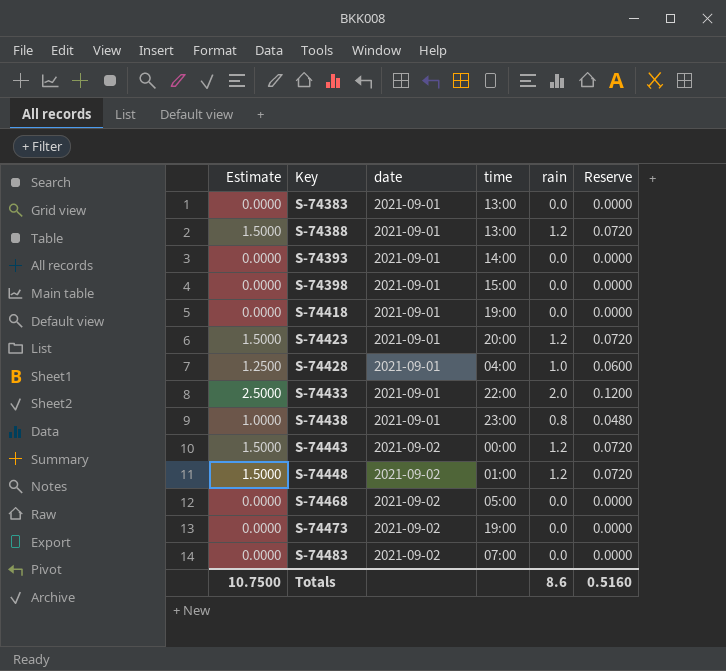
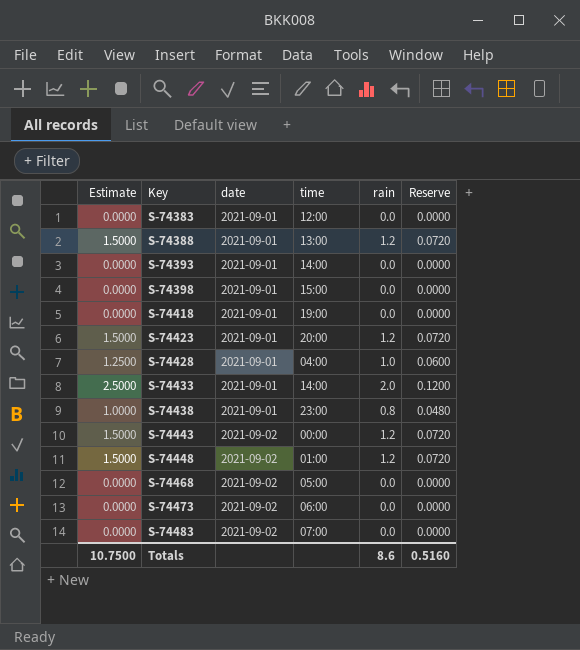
S-74383 | time: 13:00 -> 12:00
S-74433 | time: 22:00 -> 14:00
S-74473 | time: 19:00 -> 06:00

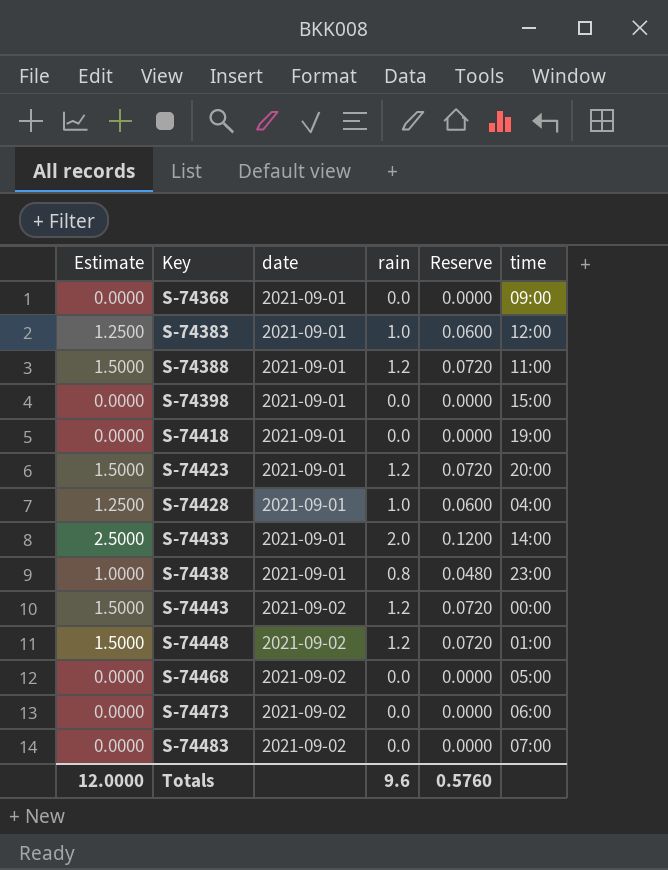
column time | position: 4 -> 6
row S-74393: 0.0000 | 2021-09-01 | 14:00 | 0.0 | 0.0000 -> none
row S-74368: none -> 0.0000 | 2021-09-01 | 0.0 | 0.0000 | 09:00
S-74383 | Estimate: 0.0000 -> 1.2500
S-74383 | rain: 0.0 -> 1.0
S-74383 | Reserve: 0.0000 -> 0.0600
S-74388 | time: 13:00 -> 11:00
Totals | Estimate: 10.7500 -> 12.0000
Totals | rain: 8.6 -> 9.6
Totals | Reserve: 0.5160 -> 0.5760

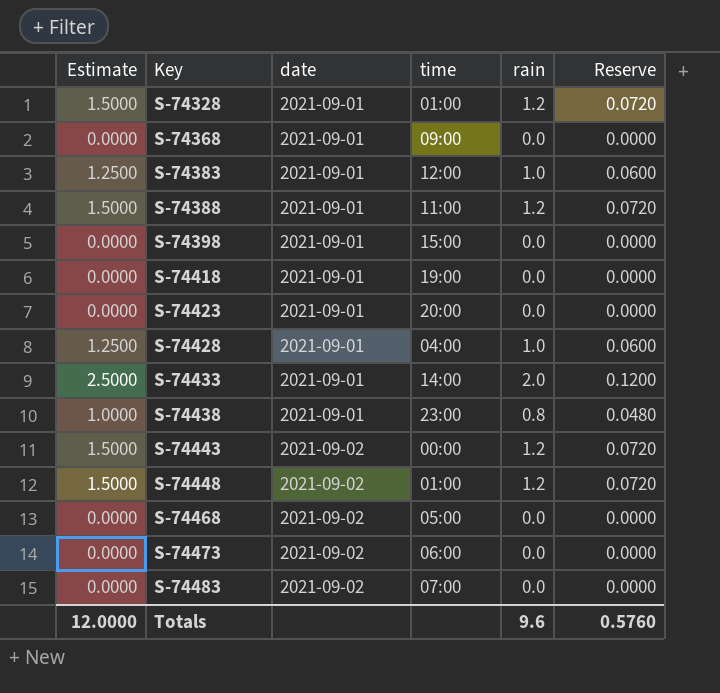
column time | position: 6 -> 4
row S-74328: none -> 1.5000 | 2021-09-01 | 01:00 | 1.2 | 0.0720
S-74423 | Estimate: 1.5000 -> 0.0000
S-74423 | rain: 1.2 -> 0.0
S-74423 | Reserve: 0.0720 -> 0.0000

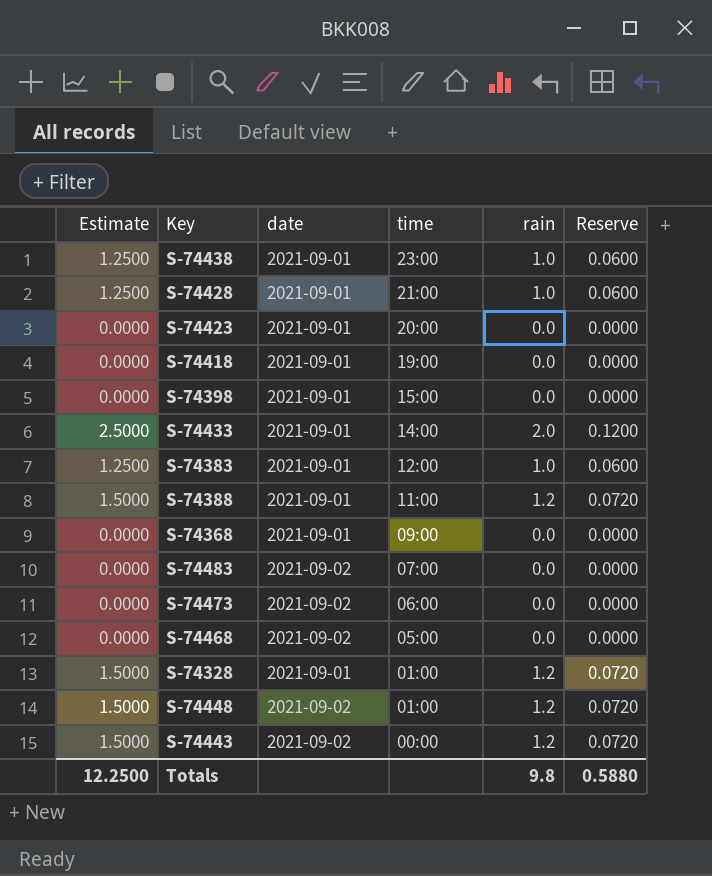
row order: Key ascending -> time descending
S-74438 | Estimate: 1.0000 -> 1.2500
S-74438 | rain: 0.8 -> 1.0
S-74438 | Reserve: 0.0480 -> 0.0600
S-74428 | time: 04:00 -> 21:00
Totals | Estimate: 12.0000 -> 12.2500
Totals | rain: 9.6 -> 9.8
Totals | Reserve: 0.5760 -> 0.5880

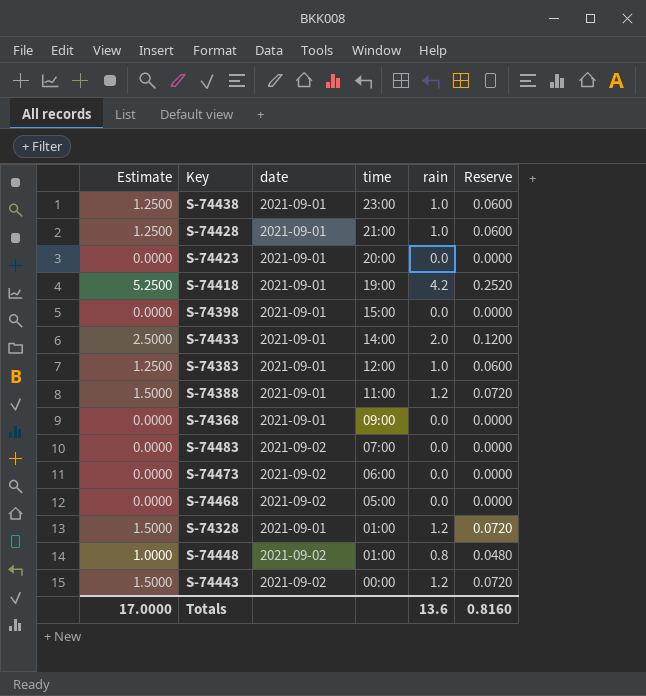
S-74418 | Estimate: 0.0000 -> 5.2500
S-74418 | rain: 0.0 -> 4.2
S-74418 | Reserve: 0.0000 -> 0.2520
S-74448 | Estimate: 1.5000 -> 1.0000
S-74448 | rain: 1.2 -> 0.8
S-74448 | Reserve: 0.0720 -> 0.0480
Totals | Estimate: 12.2500 -> 17.0000
Totals | rain: 9.8 -> 13.6
Totals | Reserve: 0.5880 -> 0.8160

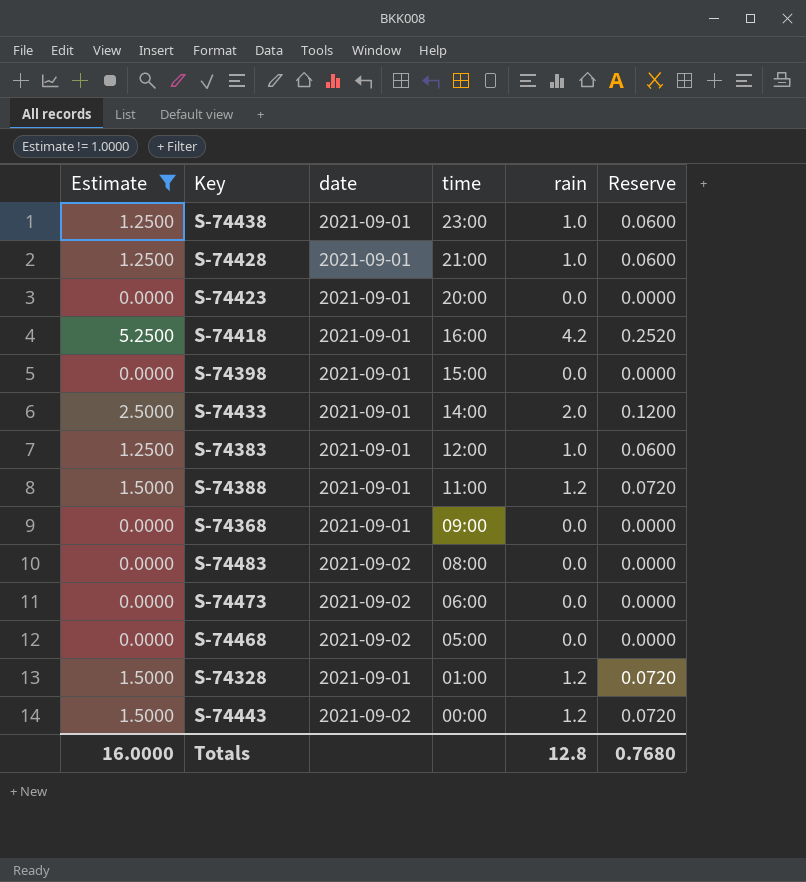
filter: none -> Estimate != 1.0000
S-74418 | time: 19:00 -> 16:00
S-74483 | time: 07:00 -> 08:00
Totals | Estimate: 17.0000 -> 16.0000
Totals | rain: 13.6 -> 12.8
Totals | Reserve: 0.8160 -> 0.7680

